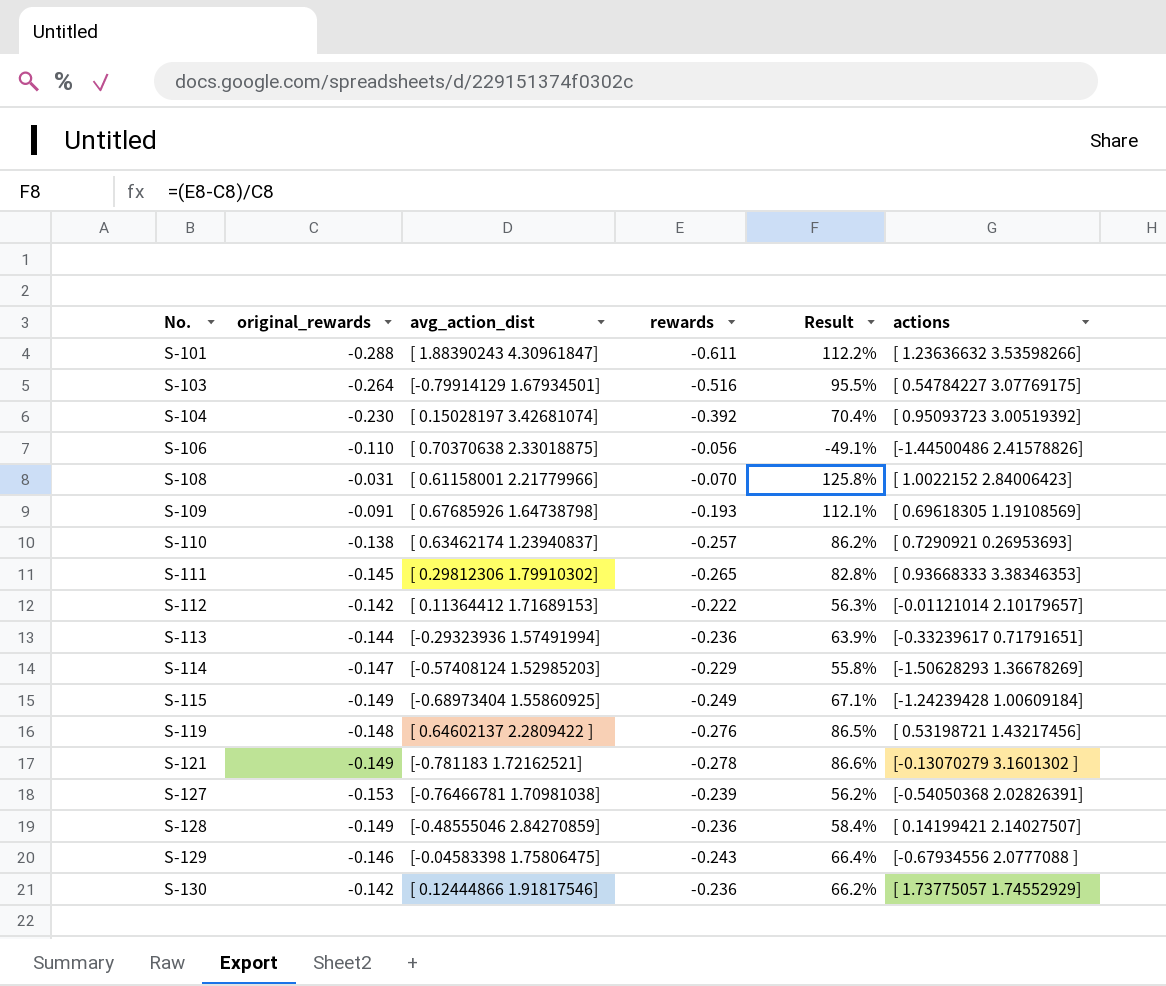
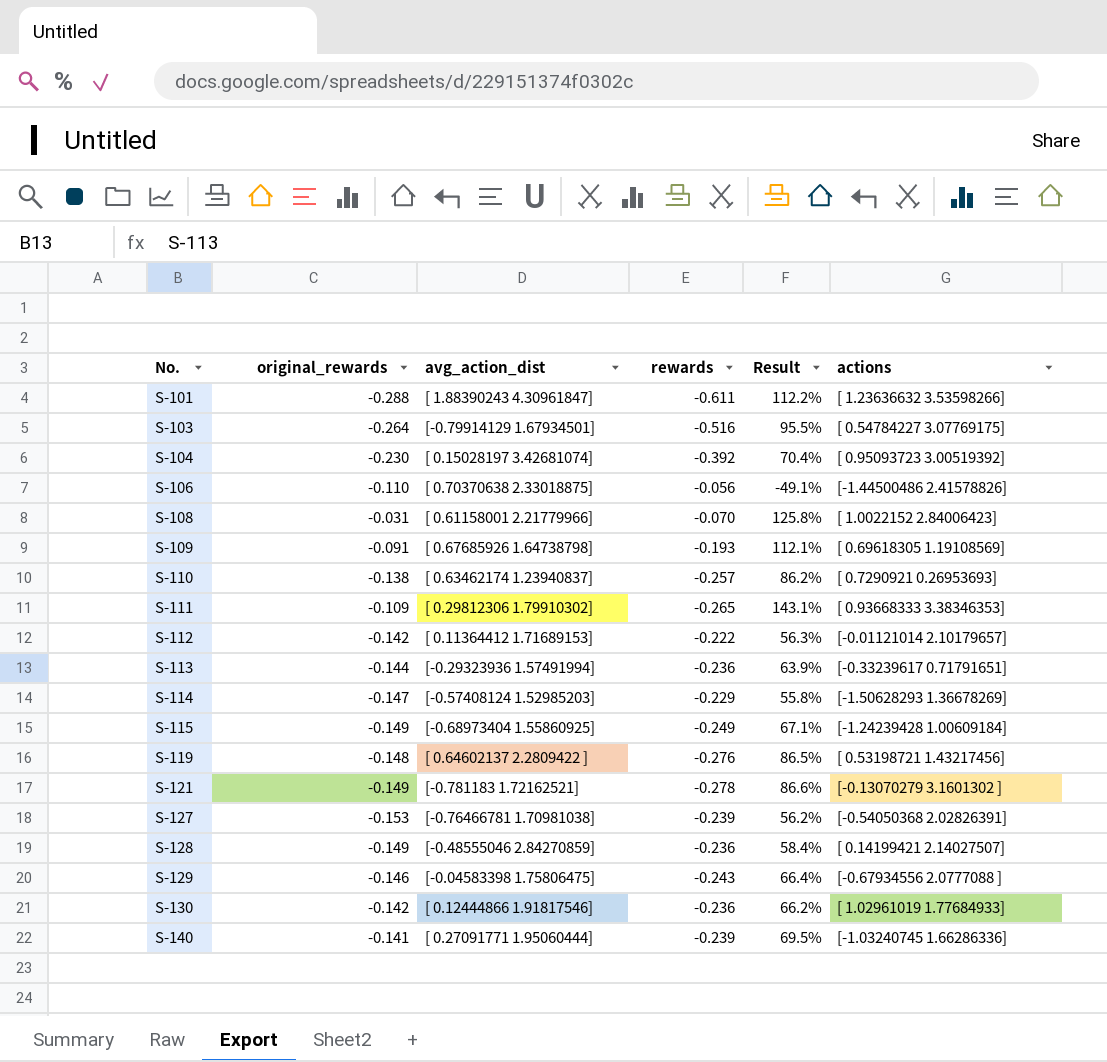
S-111 | original_rewards: -0.145 -> -0.109
S-111 | Result: 82.8% -> 143.1%
S-130 | actions: [ 1.73775057 1.74552929] -> [ 1.02961019 1.77684933]
row S-140: none -> -0.141 | [ 0.27091771 1.95060444] | -0.239 | 69.5% | [-1.03240745 1.66286336]

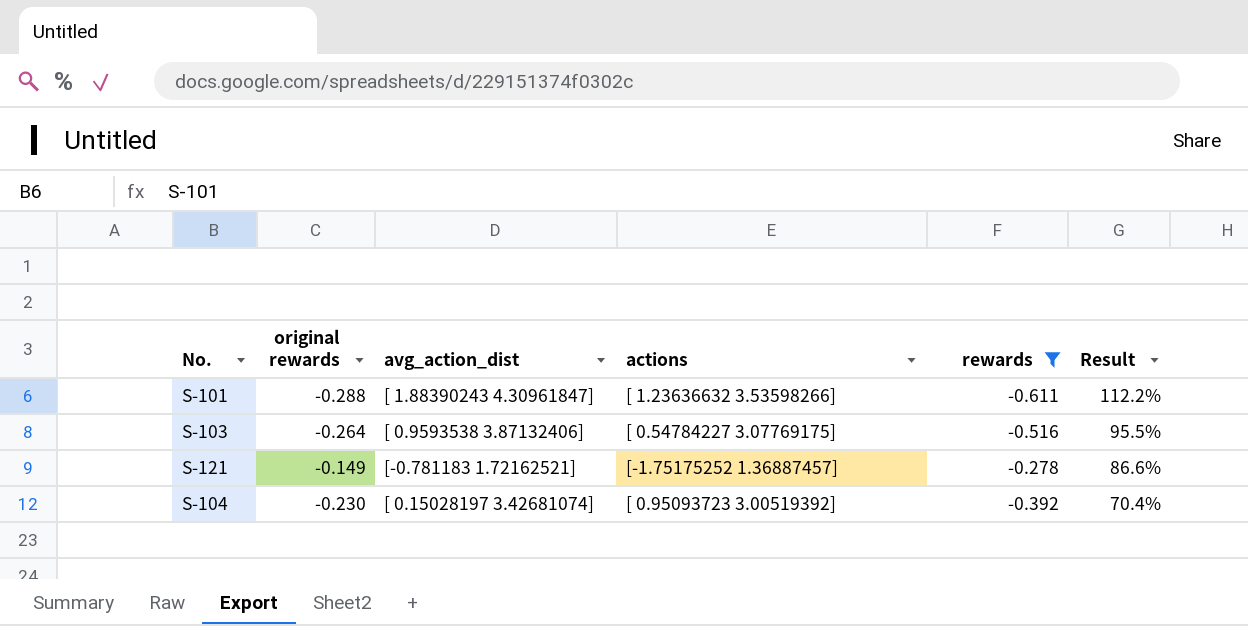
filter: none -> rewards <= -0.278
row order: No. ascending -> Result descending
column name: original_rewards -> original rewards
column actions | position: 6 -> 4
S-103 | avg_action_dist: [-0.79914129 1.67934501] -> [ 0.9593538 3.87132406]
S-121 | actions: [-0.13070279 3.1601302 ] -> [-1.75175252 1.36887457]

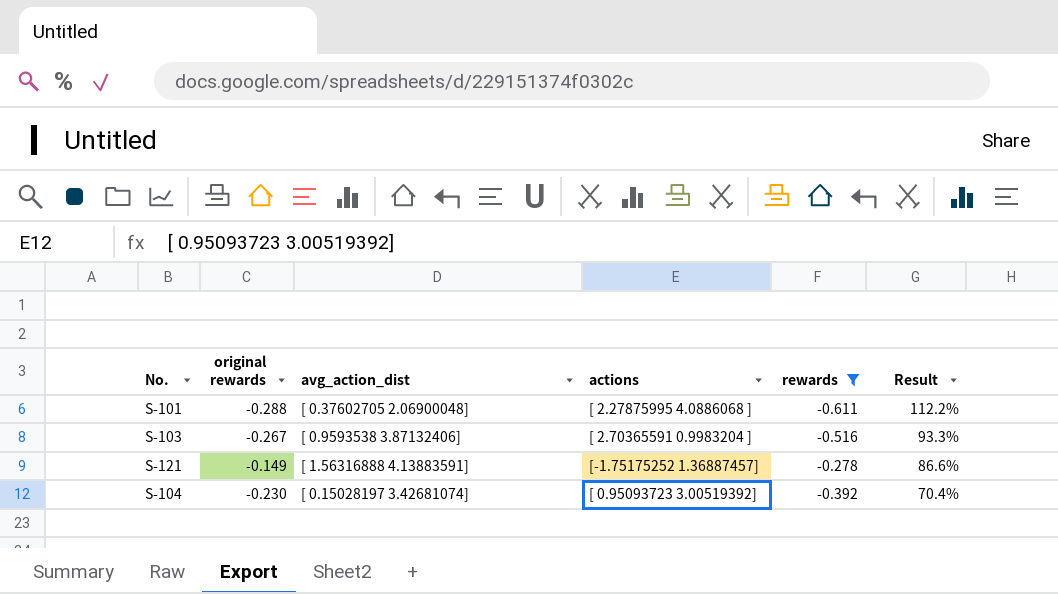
S-101 | avg_action_dist: [ 1.88390243 4.30961847] -> [ 0.37602705 2.06900048]
S-101 | actions: [ 1.23636632 3.53598266] -> [ 2.27875995 4.0886068 ]
S-103 | original rewards: -0.264 -> -0.267
S-103 | actions: [ 0.54784227 3.07769175] -> [ 2.70365591 0.9983204 ]
S-103 | Result: 95.5% -> 93.3%
S-121 | avg_action_dist: [-0.781183 1.72162521] -> [ 1.56316888 4.13883591]

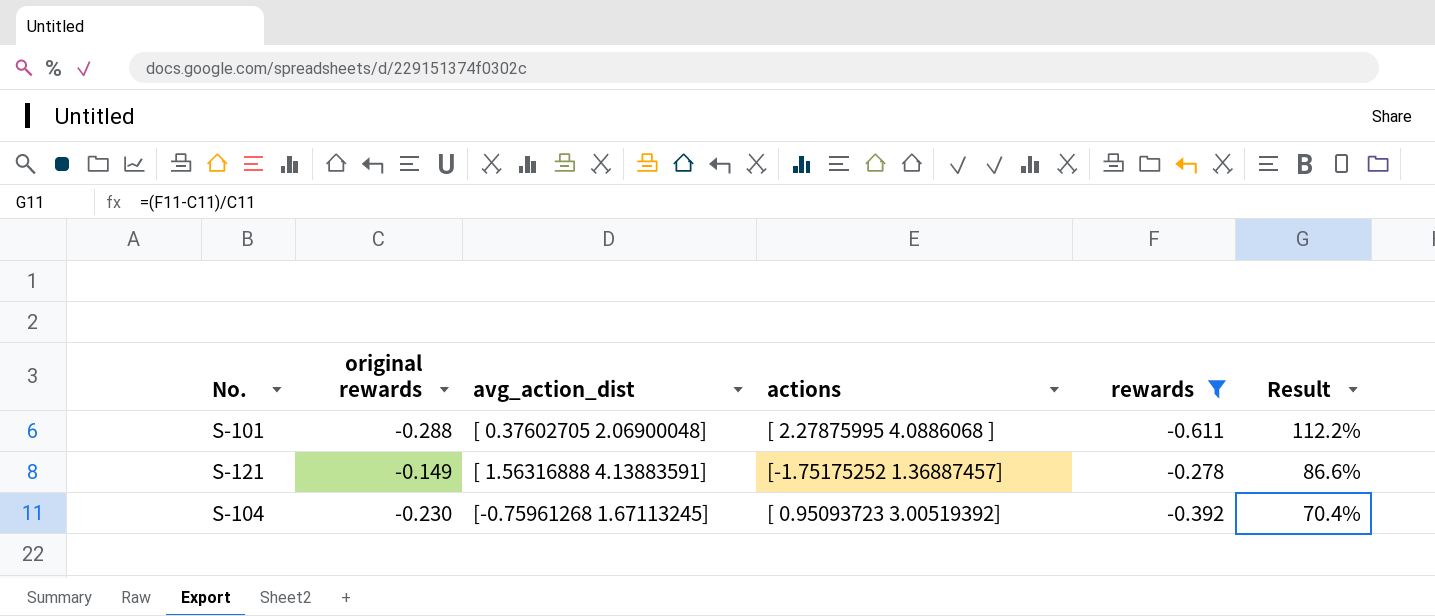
row S-103: -0.267 | [ 0.9593538 3.87132406] | [ 2.70365591 0.9983204 ] | -0.516 | 93.3% -> none
S-104 | avg_action_dist: [ 0.15028197 3.42681074] -> [-0.75961268 1.67113245]

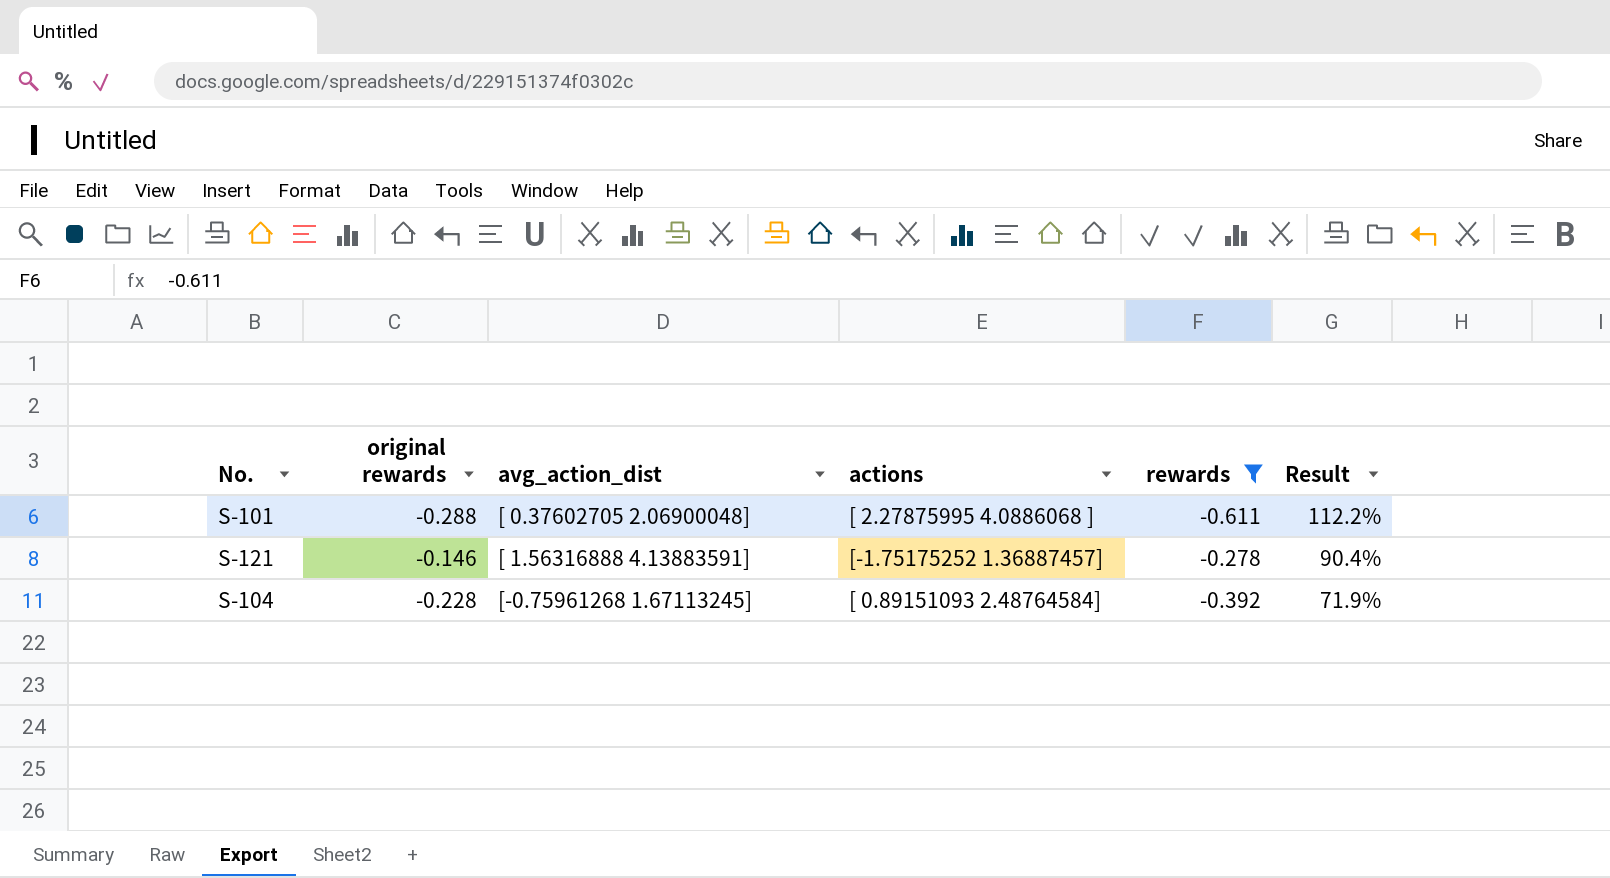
S-121 | original rewards: -0.149 -> -0.146
S-121 | Result: 86.6% -> 90.4%
S-104 | original rewards: -0.230 -> -0.228
S-104 | actions: [ 0.95093723 3.00519392] -> [ 0.89151093 2.48764584]
S-104 | Result: 70.4% -> 71.9%

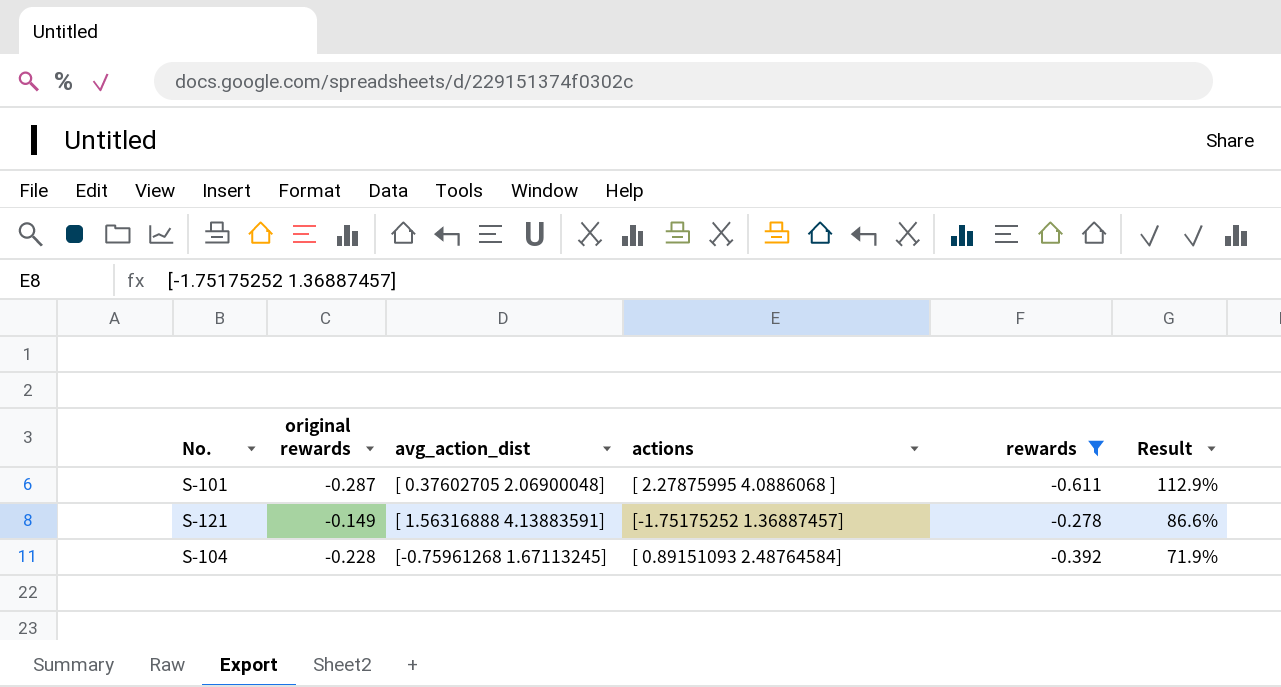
S-101 | original rewards: -0.288 -> -0.287
S-101 | Result: 112.2% -> 112.9%
S-121 | original rewards: -0.146 -> -0.149
S-121 | Result: 90.4% -> 86.6%

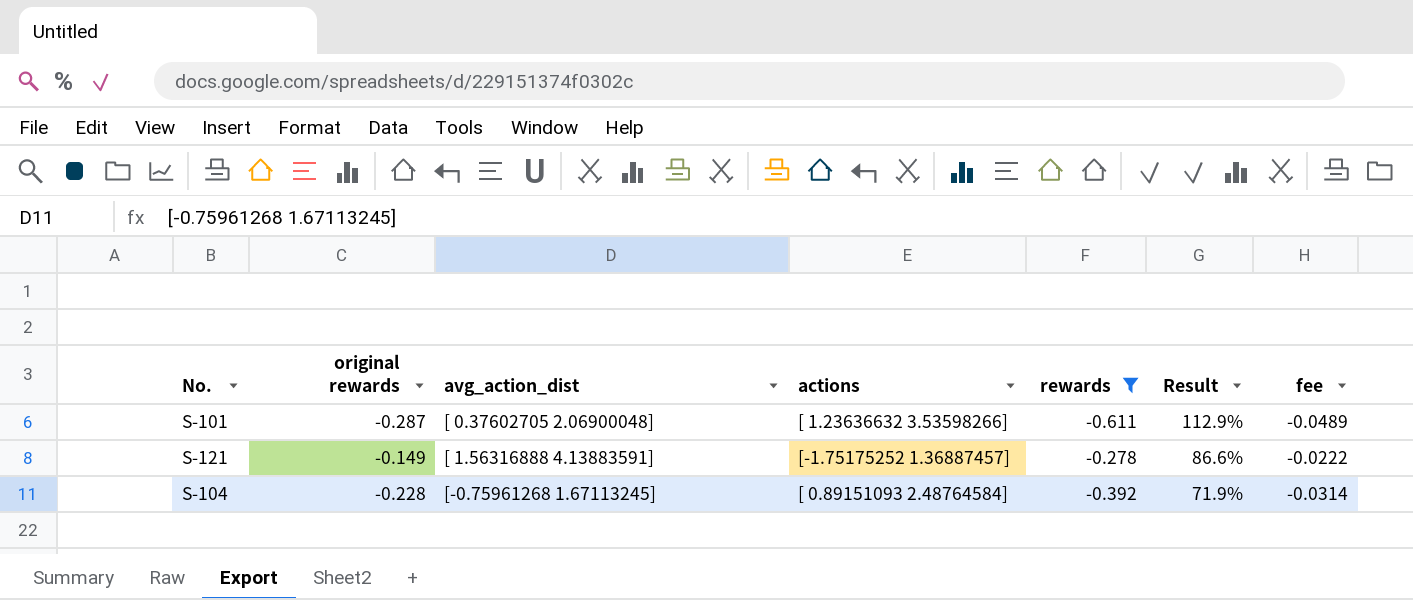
column fee | formula: none -> [rewards] * 0.08
S-101 | actions: [ 2.27875995 4.0886068 ] -> [ 1.23636632 3.53598266]

